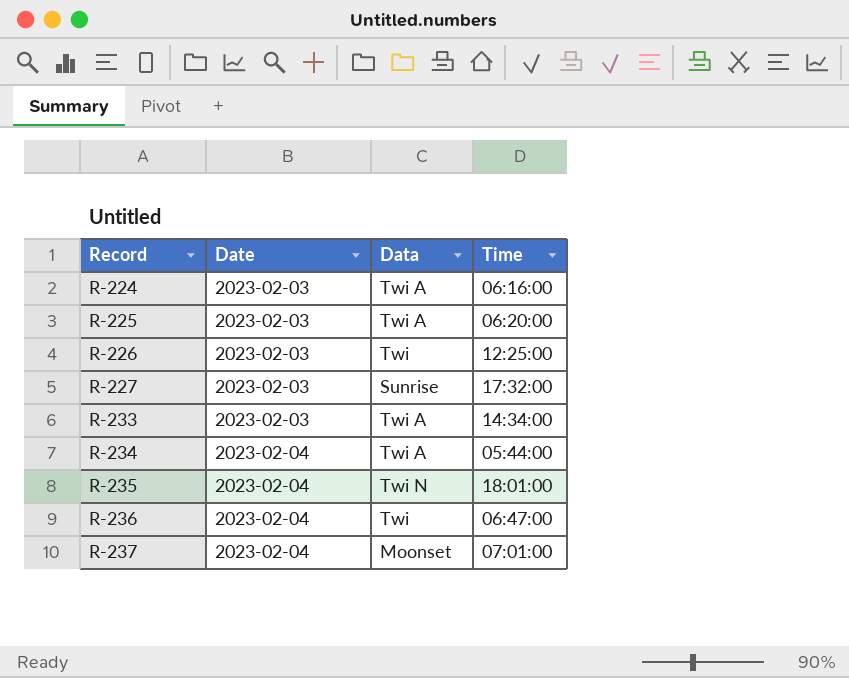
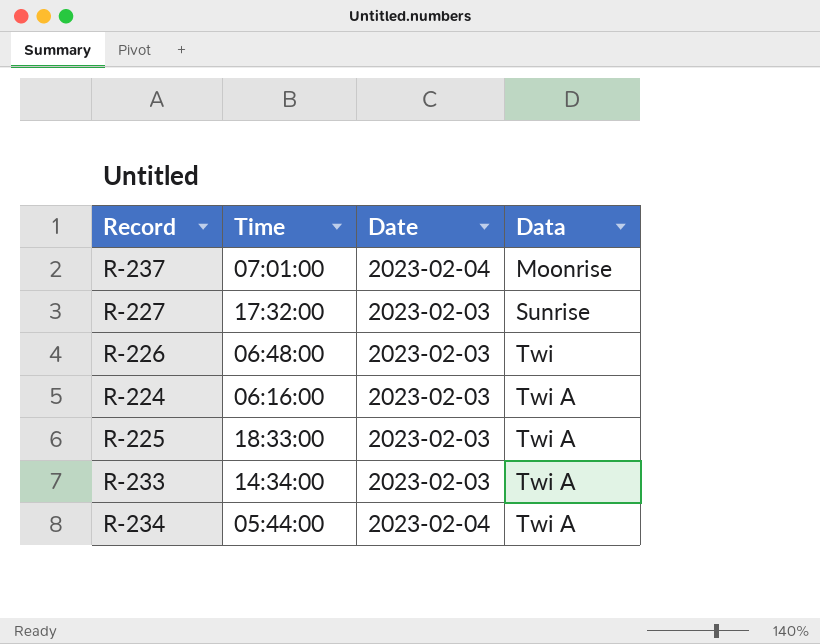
row order: Record ascending -> Data ascending
column Time | position: 4 -> 2
row R-235: 2023-02-04 | Twi N | 18:01:00 -> none
row R-236: 2023-02-04 | Twi | 06:47:00 -> none
R-237 | Data: Moonset -> Moonrise
R-226 | Time: 12:25:00 -> 06:48:00
R-225 | Time: 06:20:00 -> 18:33:00

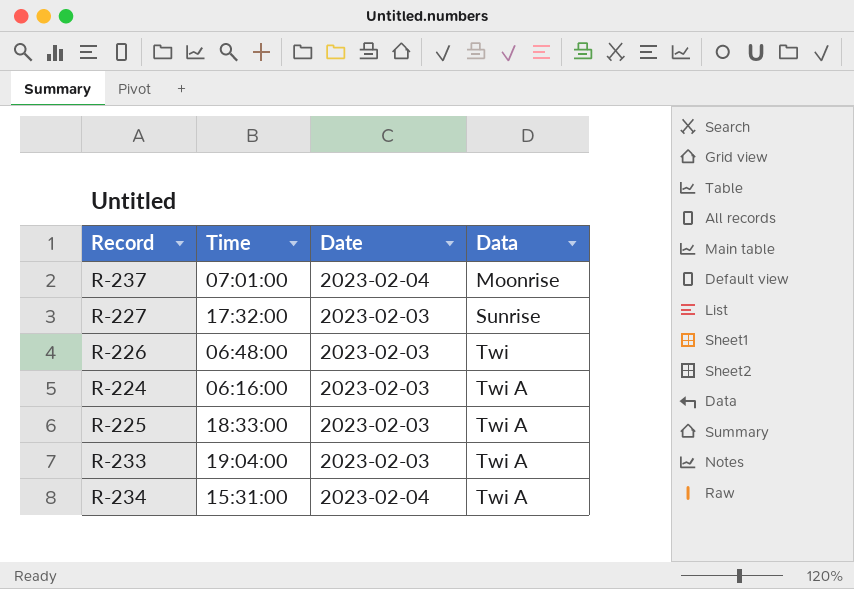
R-233 | Time: 14:34:00 -> 19:04:00
R-234 | Time: 05:44:00 -> 15:31:00

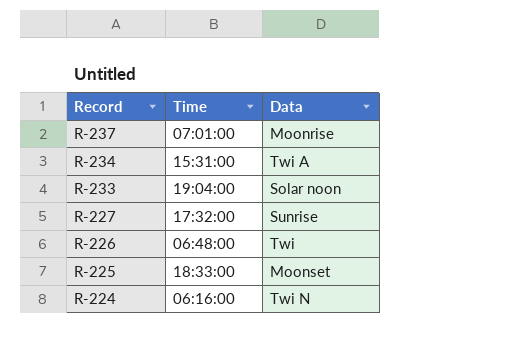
row order: Data ascending -> Record descending
column Date | position: 3 -> none
R-233 | Data: Twi A -> Solar noon
R-225 | Data: Twi A -> Moonset
R-224 | Data: Twi A -> Twi N

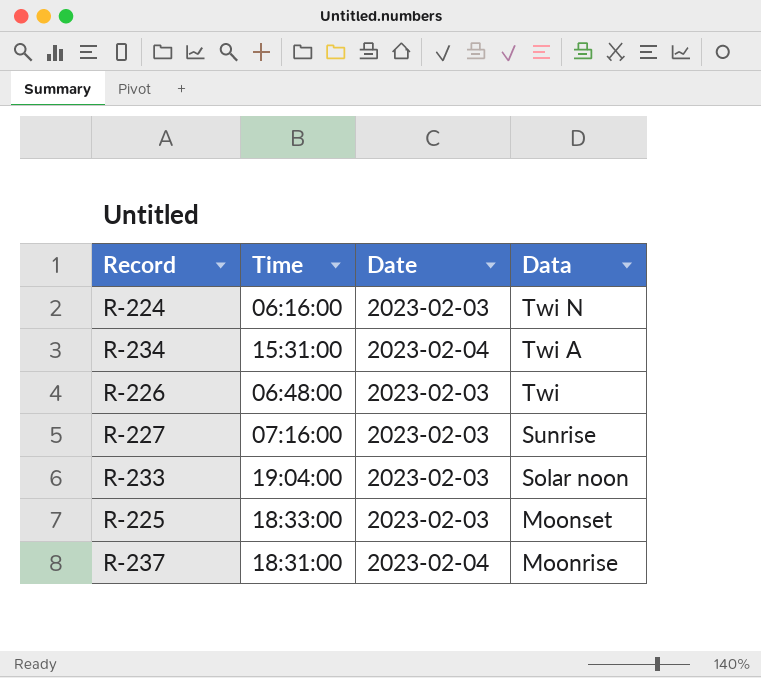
row order: Record descending -> Data descending
column Date | position: none -> 3
R-227 | Time: 17:32:00 -> 07:16:00
R-237 | Time: 07:01:00 -> 18:31:00

